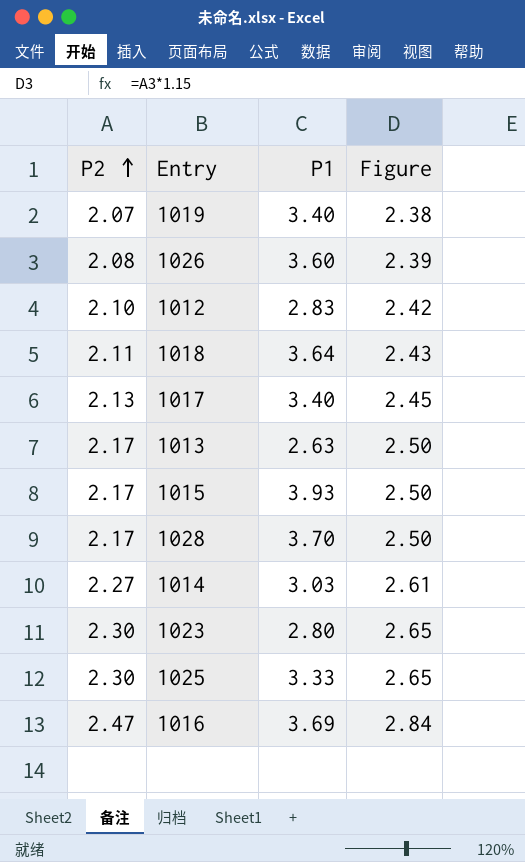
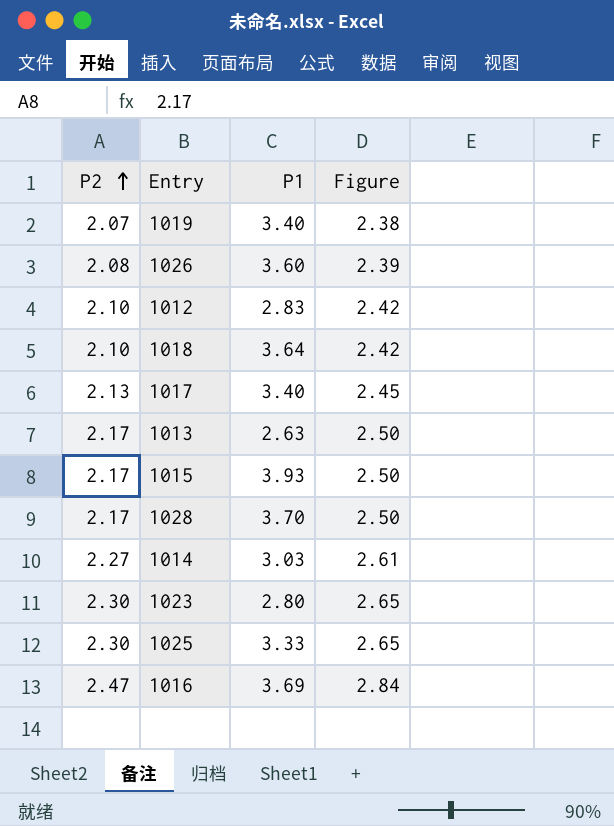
1018 | P2: 2.11 -> 2.10
1018 | Figure: 2.43 -> 2.42

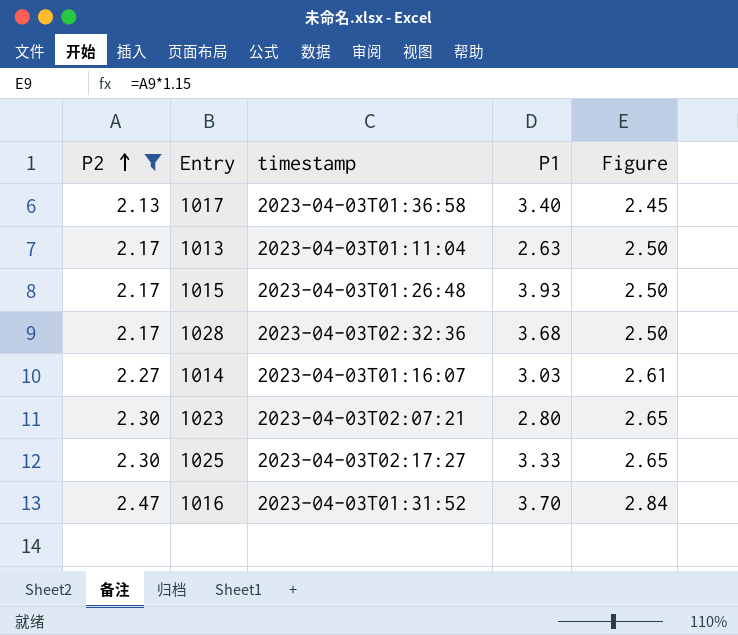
filter: none -> P2 >= 2.13
column timestamp | position: none -> 3
1028 | P1: 3.70 -> 3.68
1016 | P1: 3.69 -> 3.70

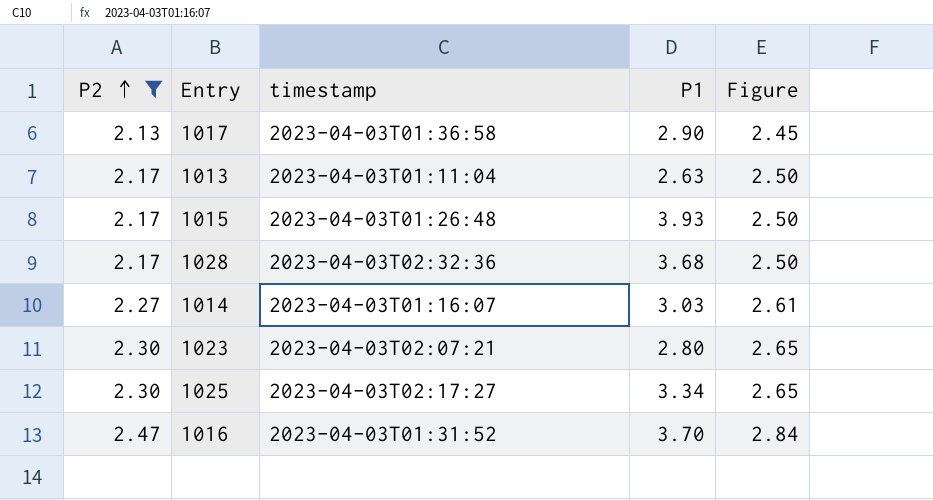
1017 | P1: 3.40 -> 2.90
1025 | P1: 3.33 -> 3.34

